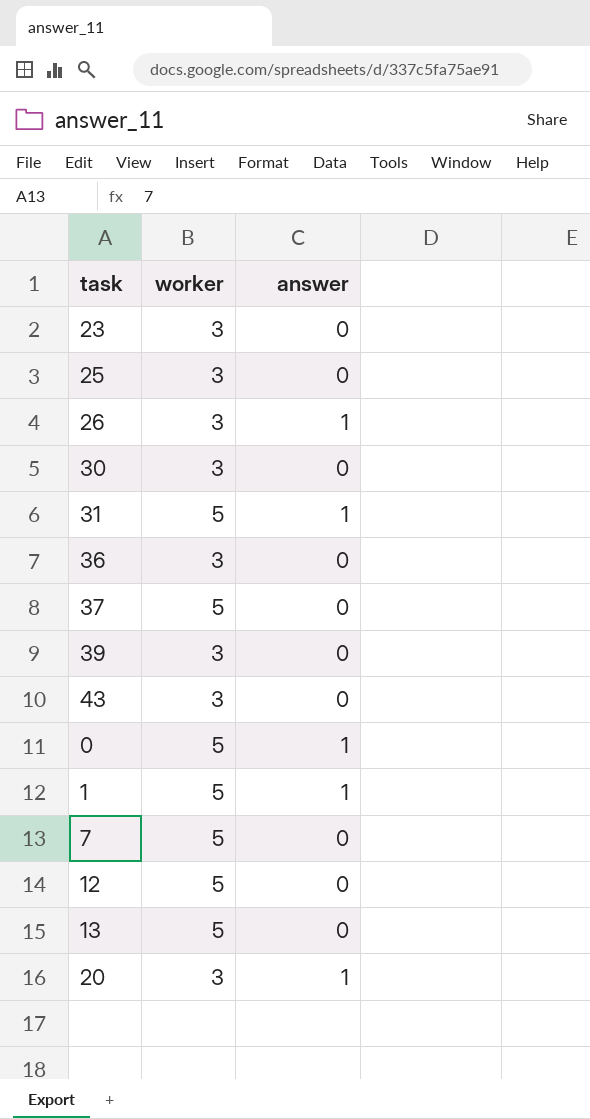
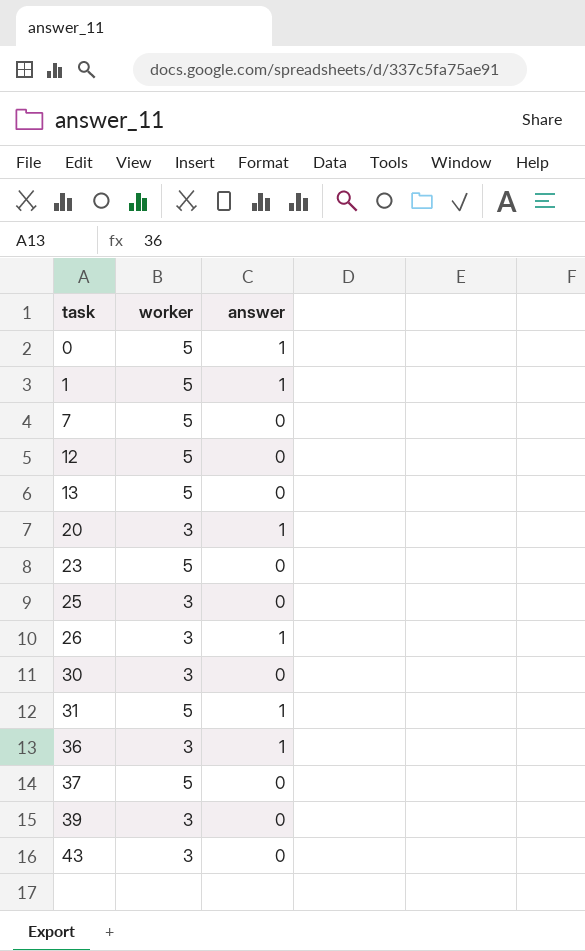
row order: none -> task ascending
23 | worker: 3 -> 5
36 | answer: 0 -> 1

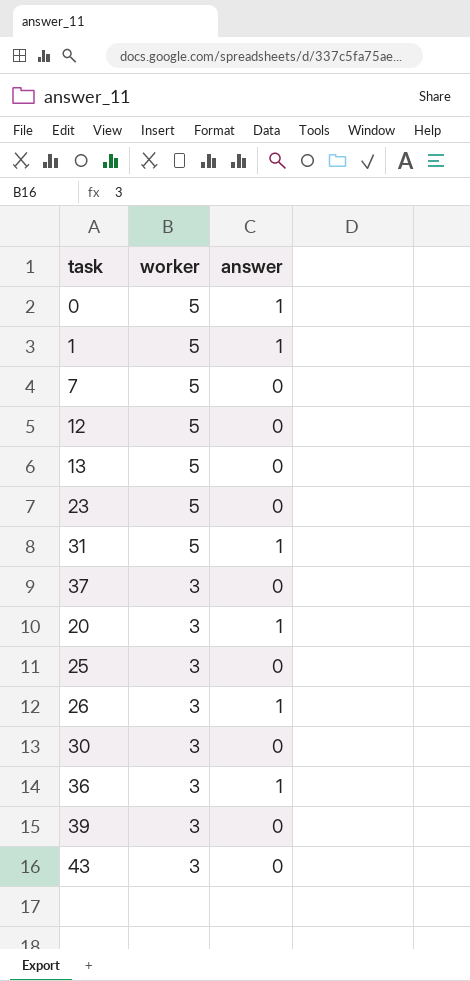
row order: task ascending -> worker descending
37 | worker: 5 -> 3

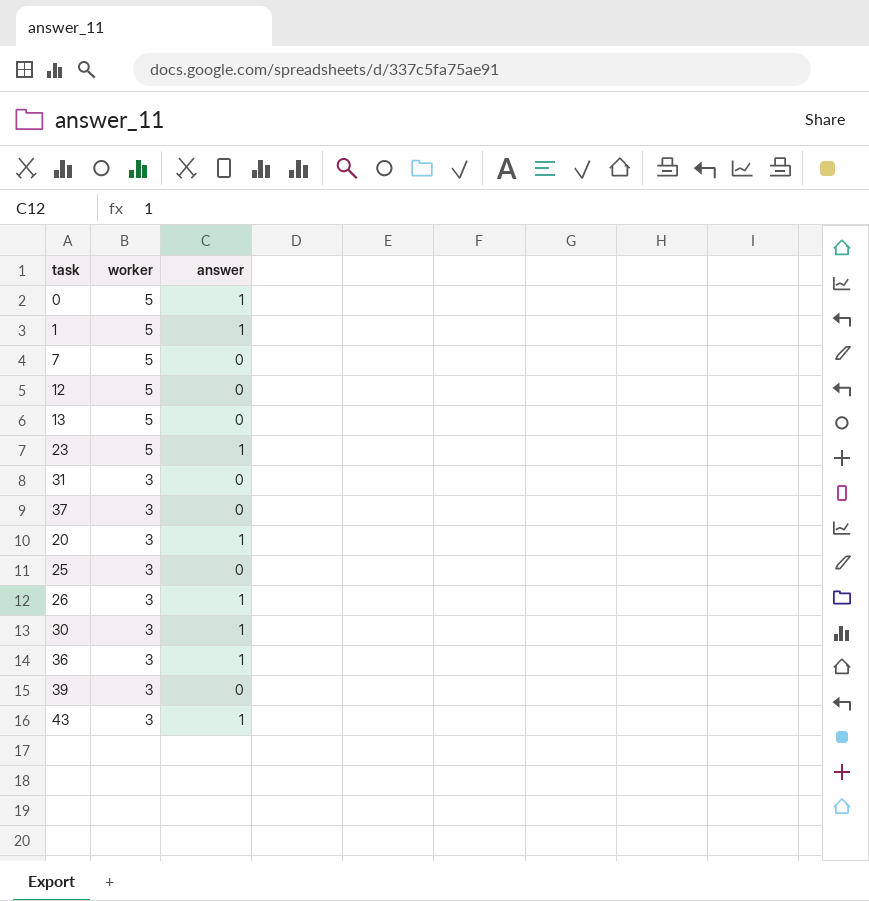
23 | answer: 0 -> 1
31 | worker: 5 -> 3
31 | answer: 1 -> 0
30 | answer: 0 -> 1
43 | answer: 0 -> 1

